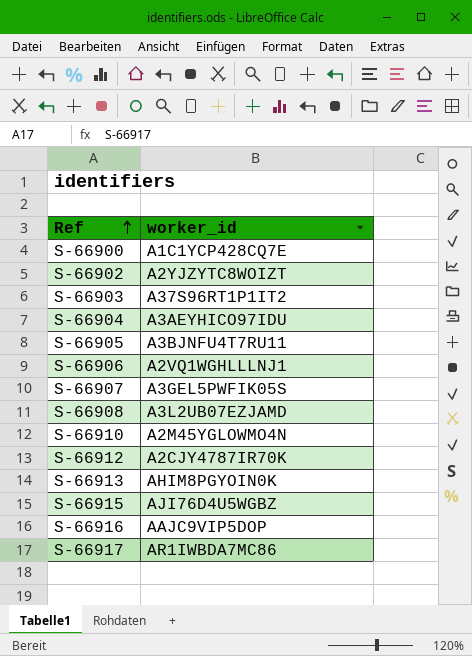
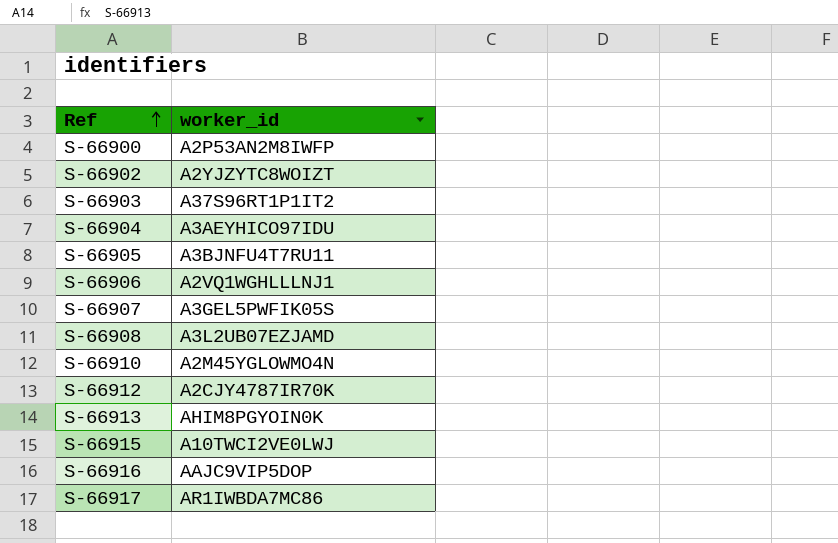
S-66900 | worker_id: A1C1YCP428CQ7E -> A2P53AN2M8IWFP
S-66915 | worker_id: AJI76D4U5WGBZ -> A10TWCI2VE0LWJ

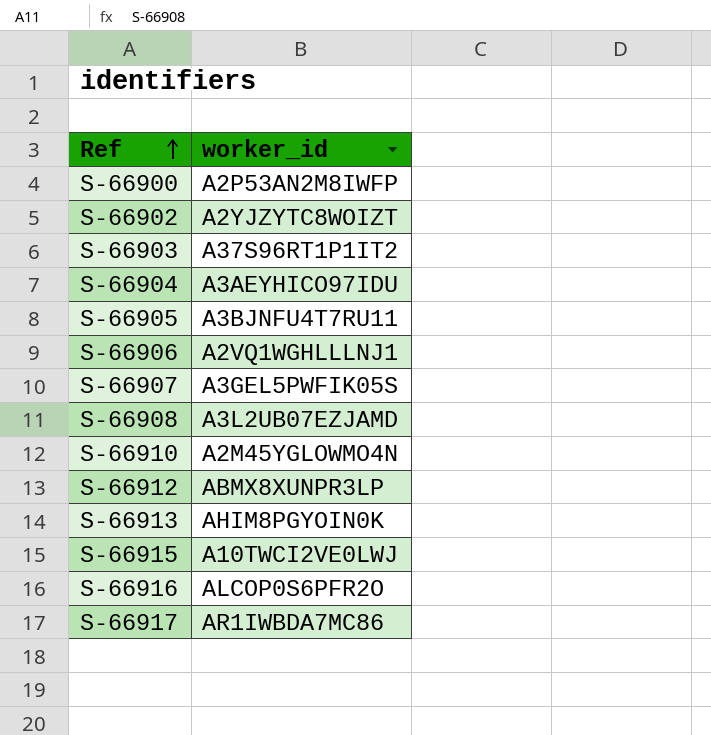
S-66912 | worker_id: A2CJY4787IR70K -> ABMX8XUNPR3LP
S-66916 | worker_id: AAJC9VIP5DOP -> ALCOP0S6PFR2O

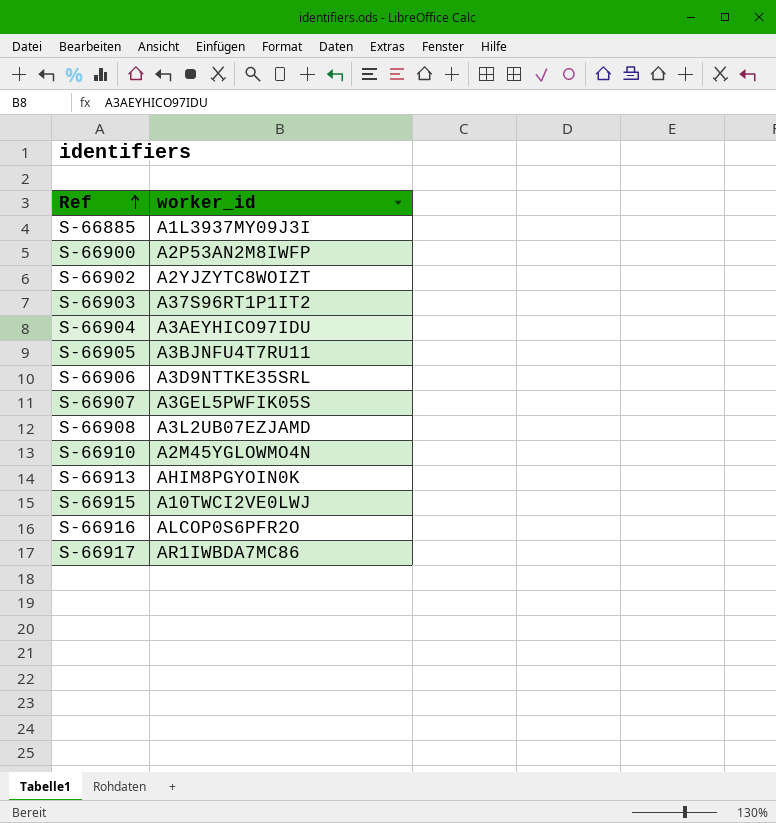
row S-66912: ABMX8XUNPR3LP -> none
row S-66885: none -> A1L3937MY09J3I
S-66906 | worker_id: A2VQ1WGHLLLNJ1 -> A3D9NTTKE35SRL

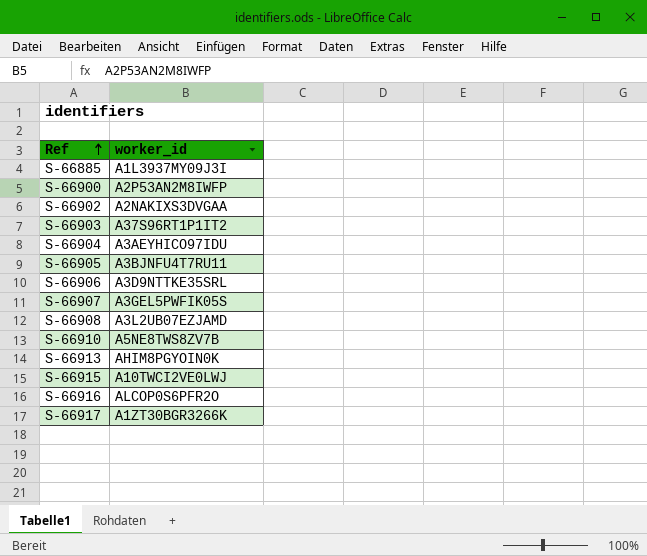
S-66902 | worker_id: A2YJZYTC8WOIZT -> A2NAKIXS3DVGAA
S-66910 | worker_id: A2M45YGLOWMO4N -> A5NE8TWS8ZV7B
S-66917 | worker_id: AR1IWBDA7MC86 -> A1ZT30BGR3266K

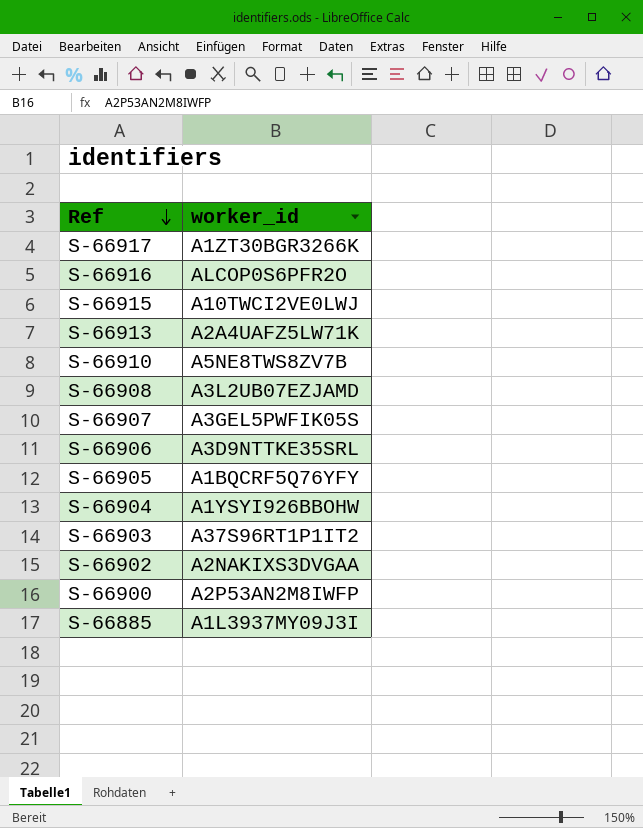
row order: Ref ascending -> Ref descending
S-66913 | worker_id: AHIM8PGYOIN0K -> A2A4UAFZ5LW71K
S-66905 | worker_id: A3BJNFU4T7RU11 -> A1BQCRF5Q76YFY
S-66904 | worker_id: A3AEYHICO97IDU -> A1YSYI926BBOHW

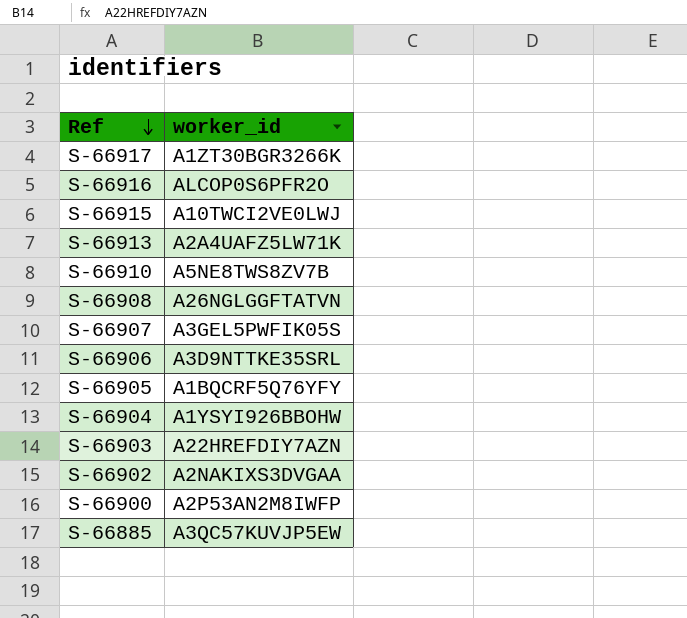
S-66908 | worker_id: A3L2UB07EZJAMD -> A26NGLGGFTATVN
S-66903 | worker_id: A37S96RT1P1IT2 -> A22HREFDIY7AZN
S-66885 | worker_id: A1L3937MY09J3I -> A3QC57KUVJP5EW

